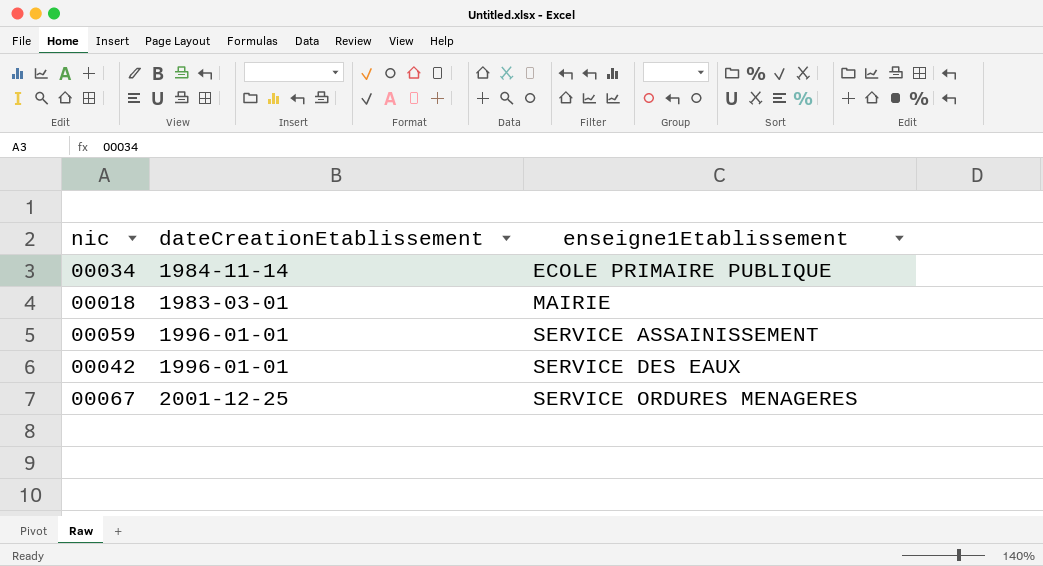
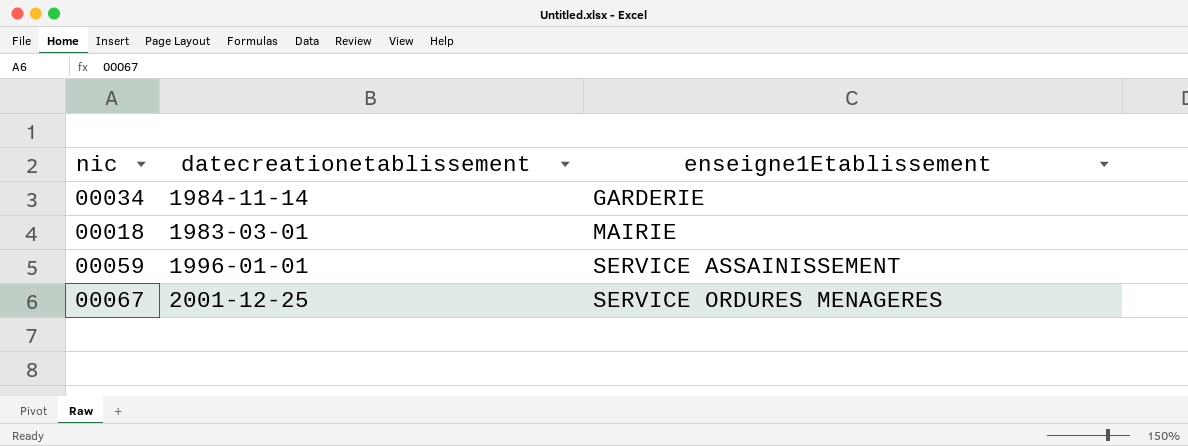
column name: dateCreationEtablissement -> datecreationetablissement
row 00042: 1996-01-01 | SERVICE DES EAUX -> none
00034 | enseigne1Etablissement: ECOLE PRIMAIRE PUBLIQUE -> GARDERIE

